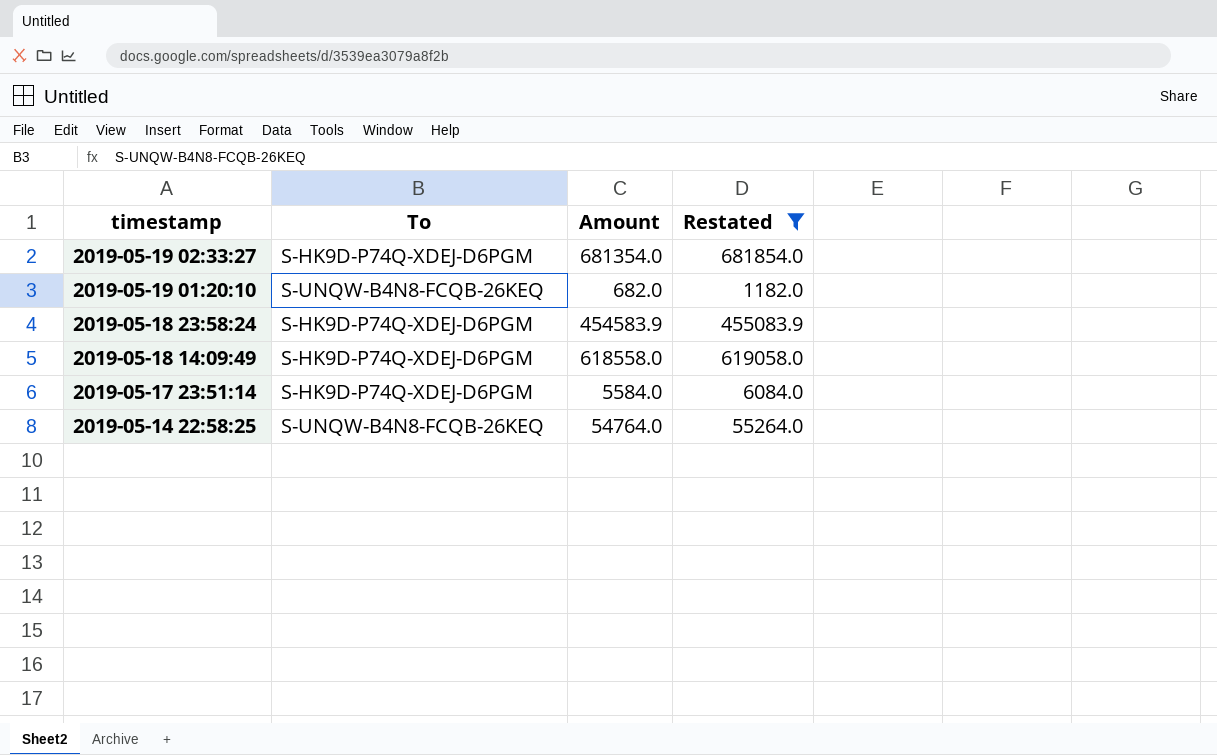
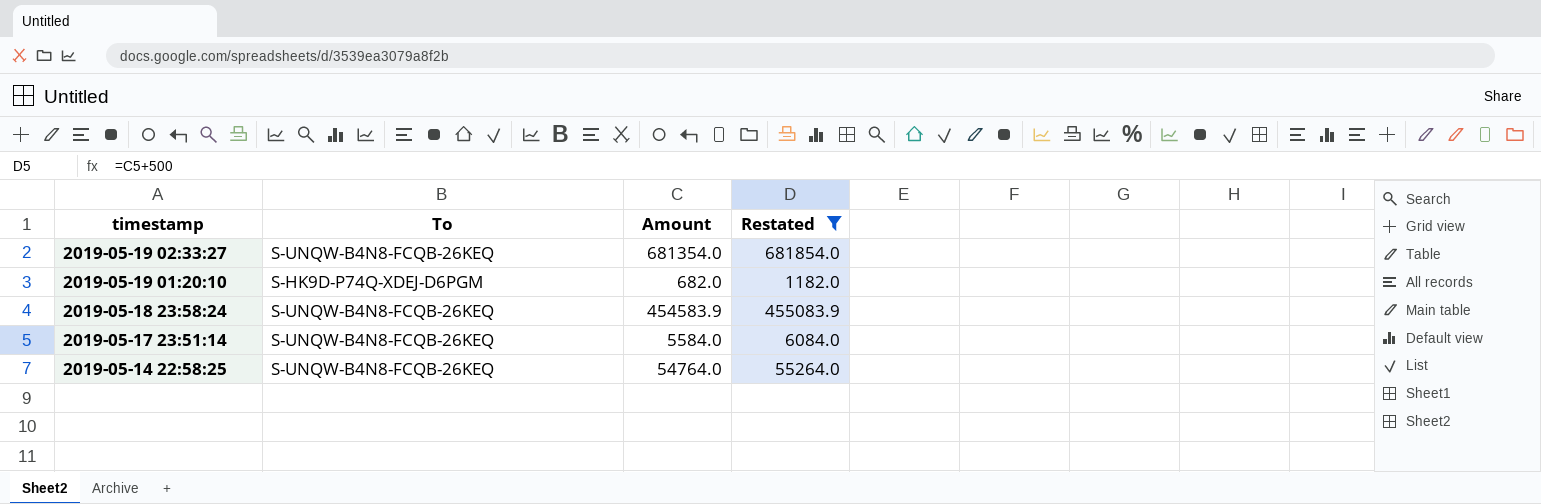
row 2019-05-18 14:09:49: S-HK9D-P74Q-XDEJ-D6PGM | 618558.0 | 619058.0 -> none
2019-05-19 02:33:27 | To: S-HK9D-P74Q-XDEJ-D6PGM -> S-UNQW-B4N8-FCQB-26KEQ
2019-05-19 01:20:10 | To: S-UNQW-B4N8-FCQB-26KEQ -> S-HK9D-P74Q-XDEJ-D6PGM
2019-05-18 23:58:24 | To: S-HK9D-P74Q-XDEJ-D6PGM -> S-UNQW-B4N8-FCQB-26KEQ
2019-05-17 23:51:14 | To: S-HK9D-P74Q-XDEJ-D6PGM -> S-UNQW-B4N8-FCQB-26KEQ

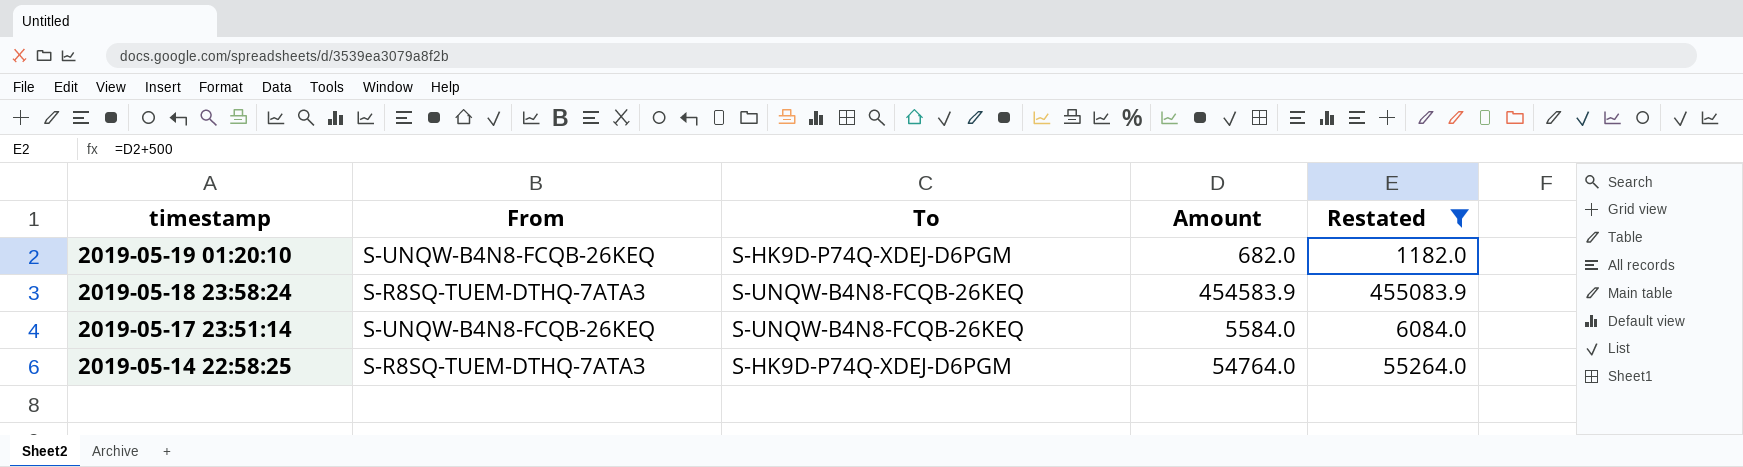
column From | position: none -> 2
row 2019-05-19 02:33:27: S-UNQW-B4N8-FCQB-26KEQ | 681354.0 | 681854.0 -> none
2019-05-14 22:58:25 | To: S-UNQW-B4N8-FCQB-26KEQ -> S-HK9D-P74Q-XDEJ-D6PGM

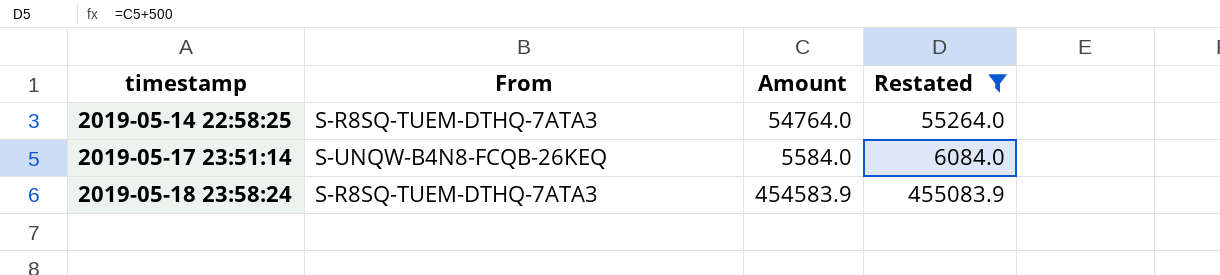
row order: timestamp descending -> timestamp ascending
column To | position: 3 -> none
row 2019-05-19 01:20:10: S-UNQW-B4N8-FCQB-26KEQ | S-HK9D-P74Q-XDEJ-D6PGM | 682.0 | 1182.0 -> none

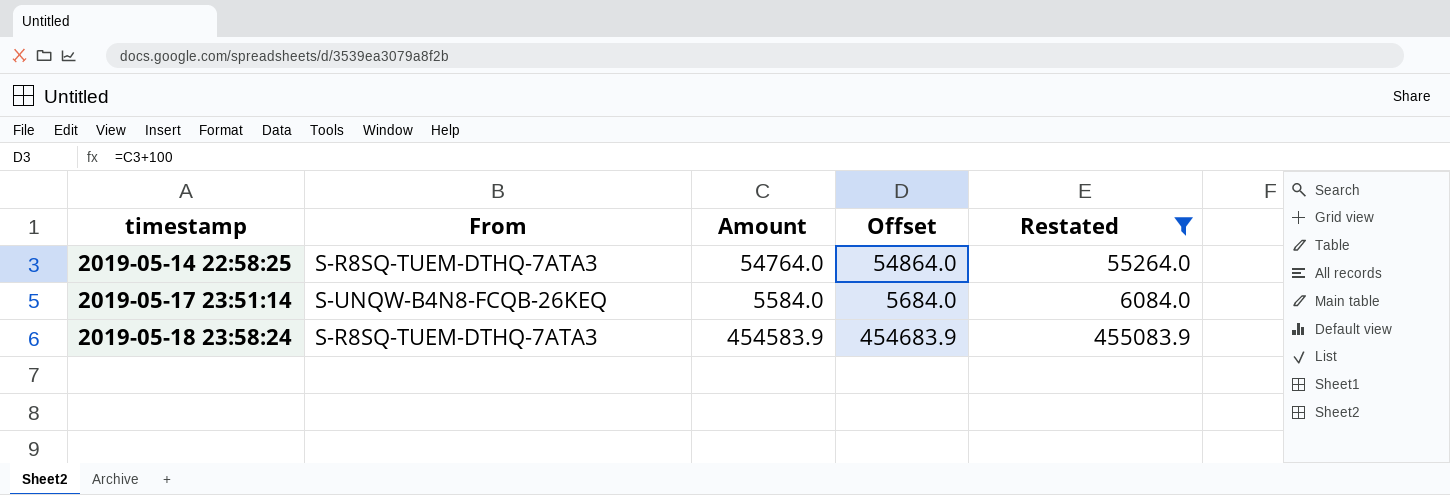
column Offset | formula: none -> [Amount] + 100

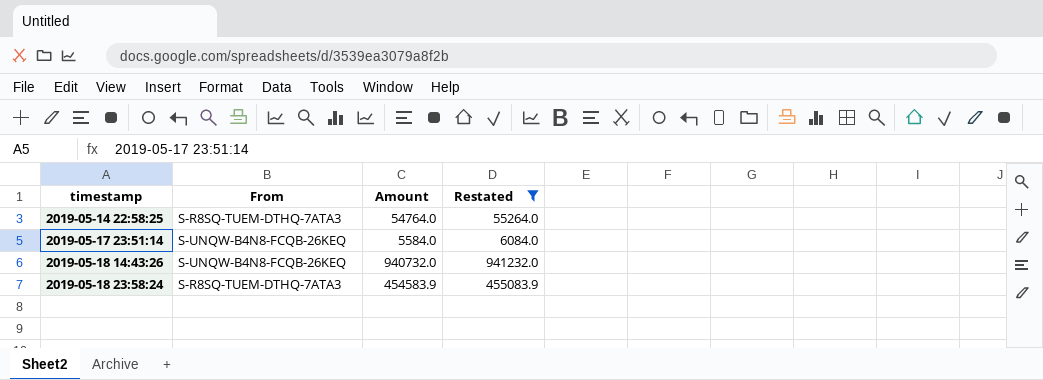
column Offset | formula: [Amount] + 100 -> none
row 2019-05-18 14:43:26: none -> S-UNQW-B4N8-FCQB-26KEQ | 940732.0 | 941232.0

